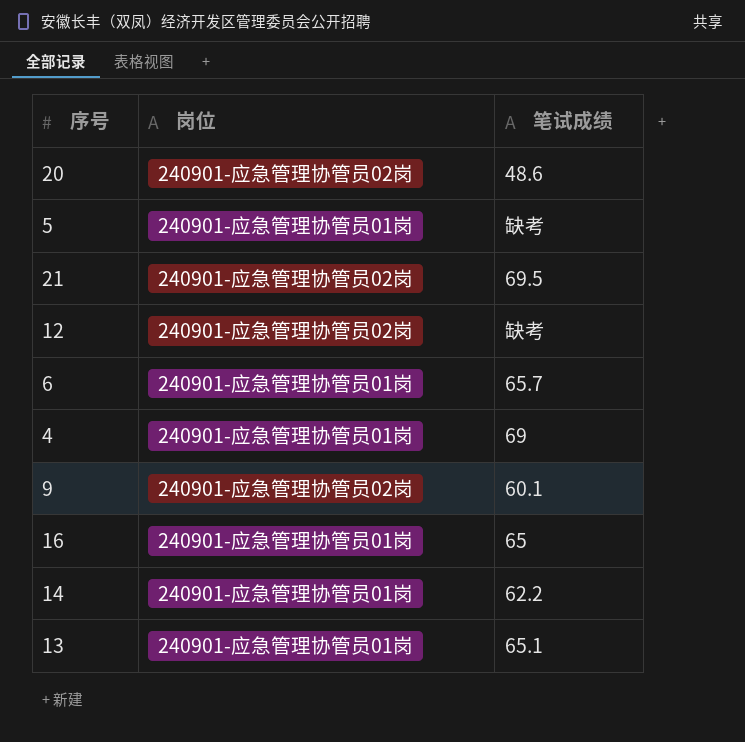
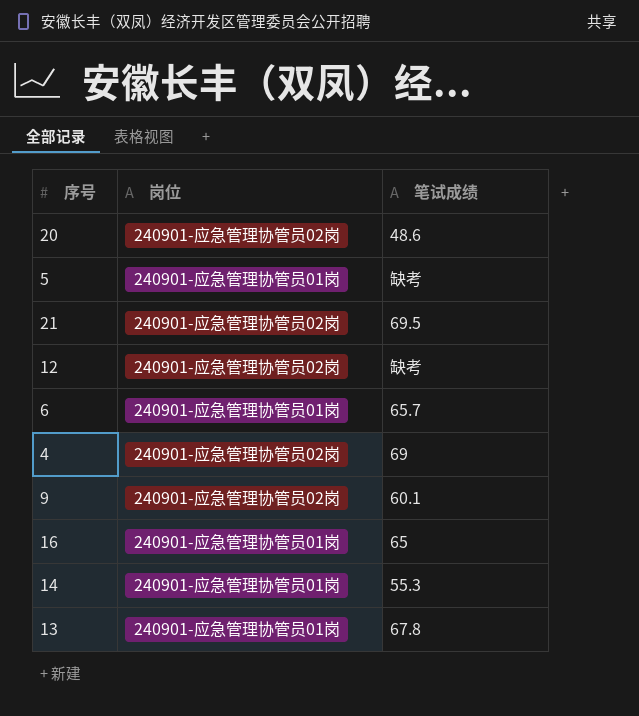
4 | 岗位: 240901-应急管理协管员01岗 -> 240901-应急管理协管员02岗
14 | 笔试成绩: 62.2 -> 55.3
13 | 笔试成绩: 65.1 -> 67.8

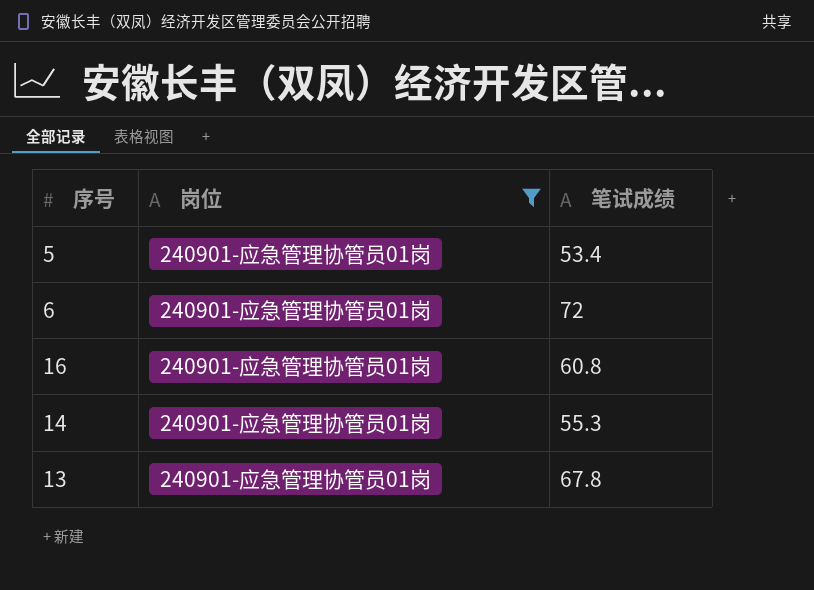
filter: none -> 岗位 = 240901-应急管理协管员01岗
5 | 笔试成绩: 缺考 -> 53.4
6 | 笔试成绩: 65.7 -> 72
16 | 笔试成绩: 65 -> 60.8

